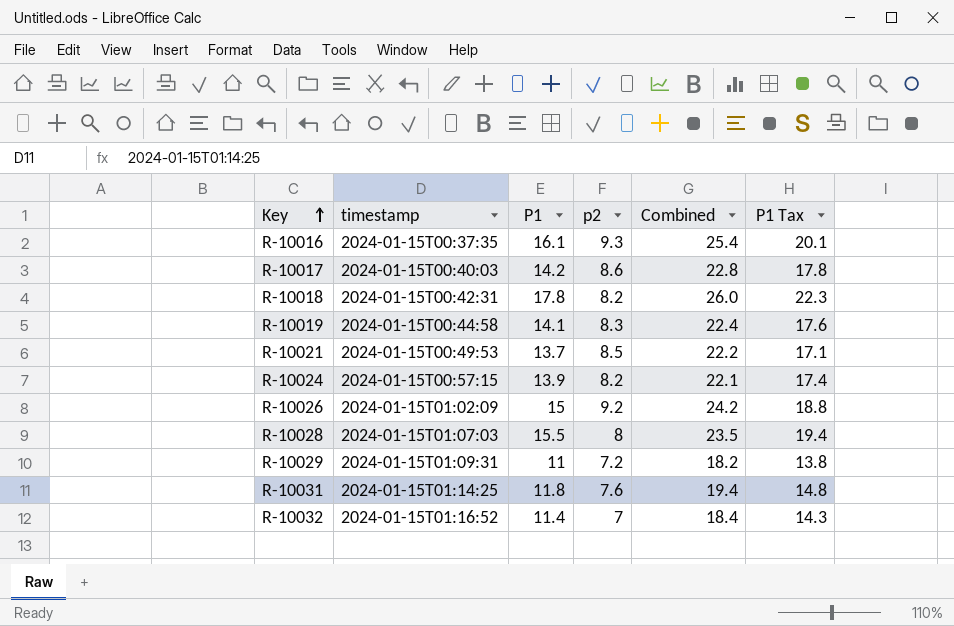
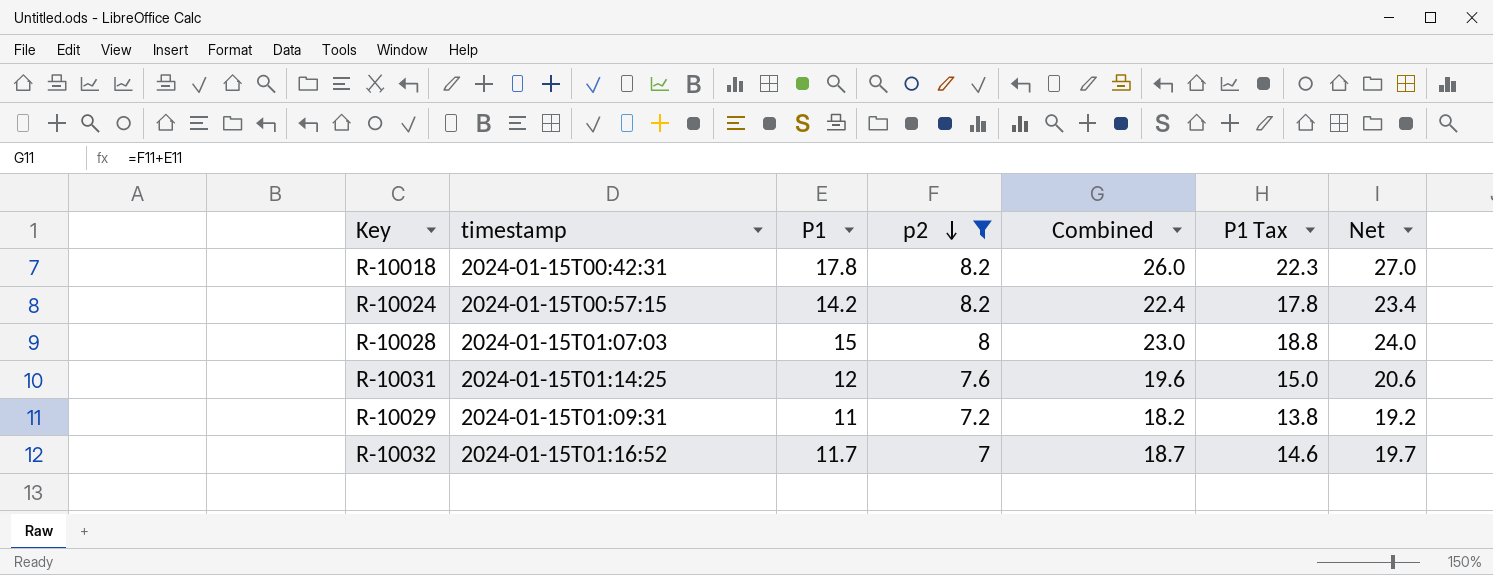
filter: none -> p2 <= 8.2
row order: Key ascending -> p2 descending
column Net | formula: none -> [Combined] + 1
R-10024 | P1: 13.9 -> 14.2
R-10024 | Combined: 22.1 -> 22.4
R-10024 | P1 Tax: 17.4 -> 17.8
R-10028 | P1: 15.5 -> 15
R-10028 | Combined: 23.5 -> 23.0
R-10028 | P1 Tax: 19.4 -> 18.8
R-10031 | P1: 11.8 -> 12
R-10031 | Combined: 19.4 -> 19.6
R-10031 | P1 Tax: 14.8 -> 15.0
R-10032 | P1: 11.4 -> 11.7
R-10032 | Combined: 18.4 -> 18.7
R-10032 | P1 Tax: 14.3 -> 14.6

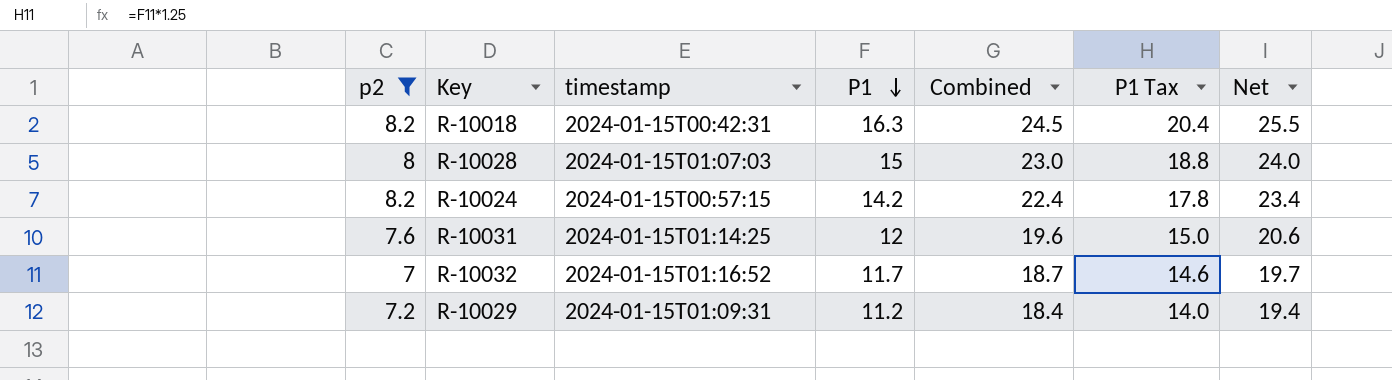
row order: p2 descending -> P1 descending
column p2 | position: 4 -> 1
R-10018 | P1: 17.8 -> 16.3
R-10018 | Combined: 26.0 -> 24.5
R-10018 | P1 Tax: 22.3 -> 20.4
R-10018 | Net: 27.0 -> 25.5
R-10029 | P1: 11 -> 11.2
R-10029 | Combined: 18.2 -> 18.4
R-10029 | P1 Tax: 13.8 -> 14.0
R-10029 | Net: 19.2 -> 19.4

